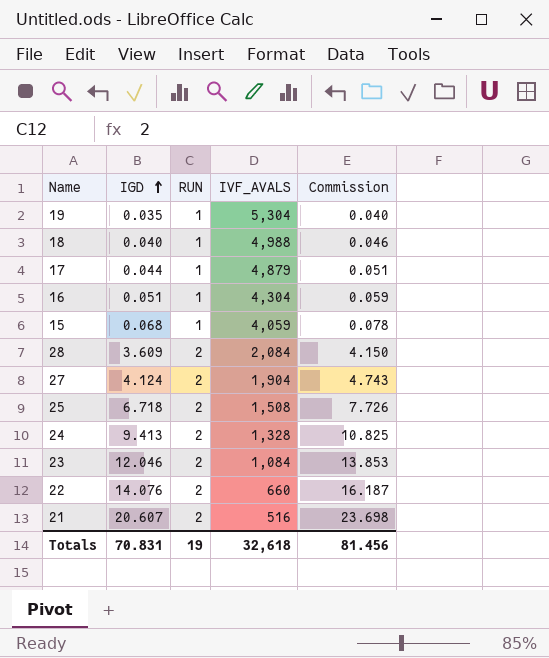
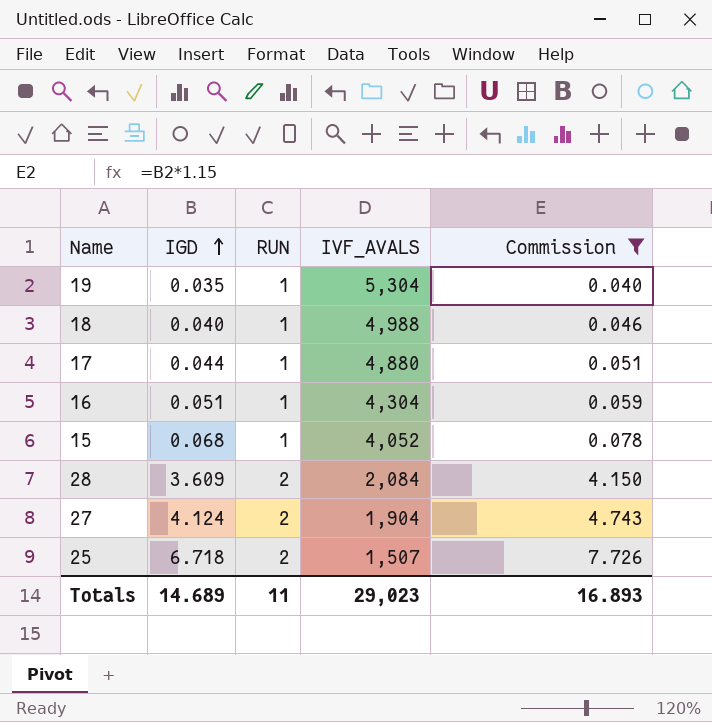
filter: none -> Commission <= 7.726
17 | IVF_AVALS: 4,879 -> 4,880
15 | IVF_AVALS: 4,059 -> 4,052
25 | IVF_AVALS: 1,508 -> 1,507
Totals | IGD: 70.831 -> 14.689
Totals | RUN: 19 -> 11
Totals | IVF_AVALS: 32,618 -> 29,023
Totals | Commission: 81.456 -> 16.893

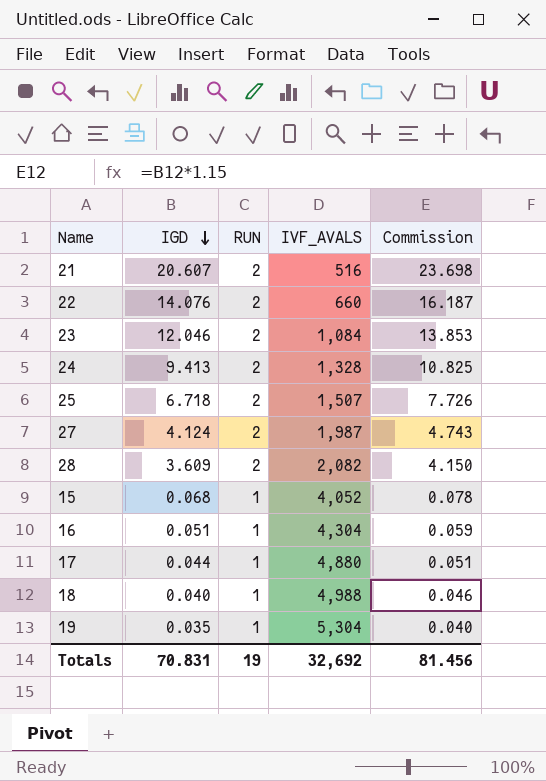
filter: Commission <= 7.726 -> none
row order: IGD ascending -> IGD descending
27 | IVF_AVALS: 1,904 -> 1,987
28 | IVF_AVALS: 2,084 -> 2,082
Totals | IGD: 14.689 -> 70.831
Totals | RUN: 11 -> 19
Totals | IVF_AVALS: 29,023 -> 32,692
Totals | Commission: 16.893 -> 81.456

